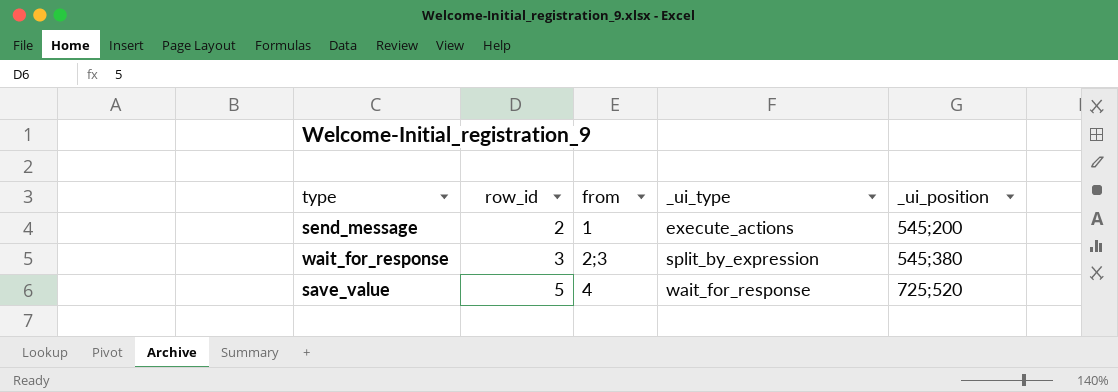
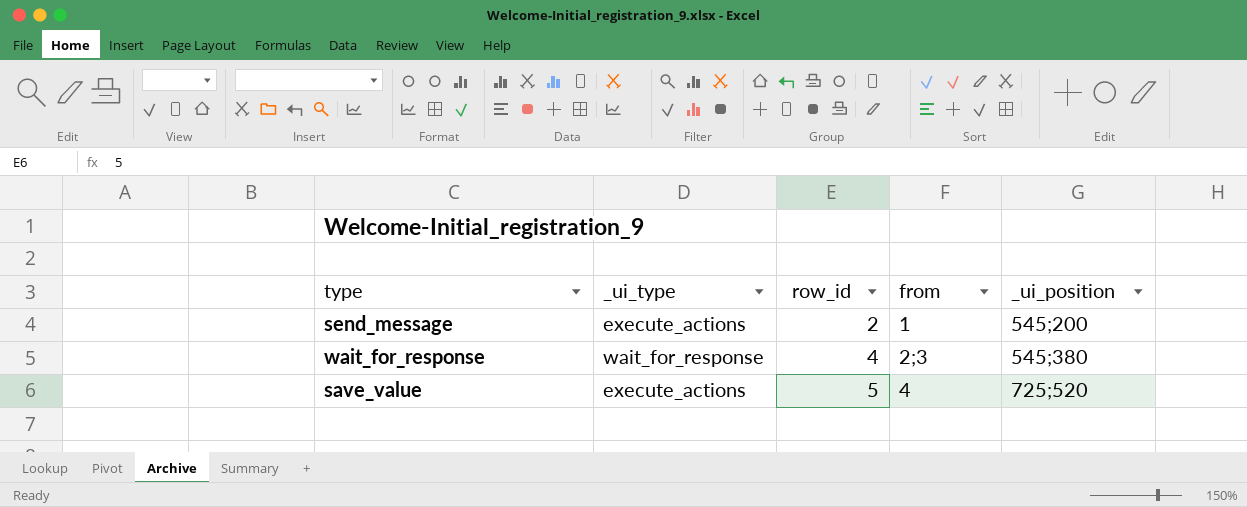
column _ui_type | position: 4 -> 2
wait_for_response | _ui_type: split_by_expression -> wait_for_response
wait_for_response | row_id: 3 -> 4
save_value | _ui_type: wait_for_response -> execute_actions

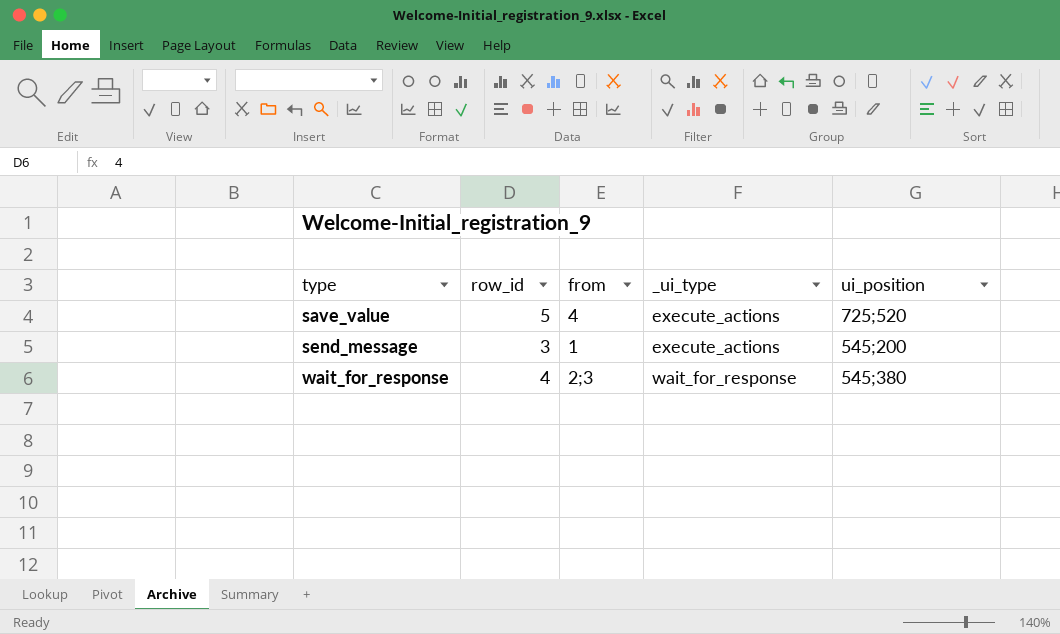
row order: row_id ascending -> type ascending
column _ui_type | position: 2 -> 4
column name: _ui_position -> ui_position
send_message | row_id: 2 -> 3

